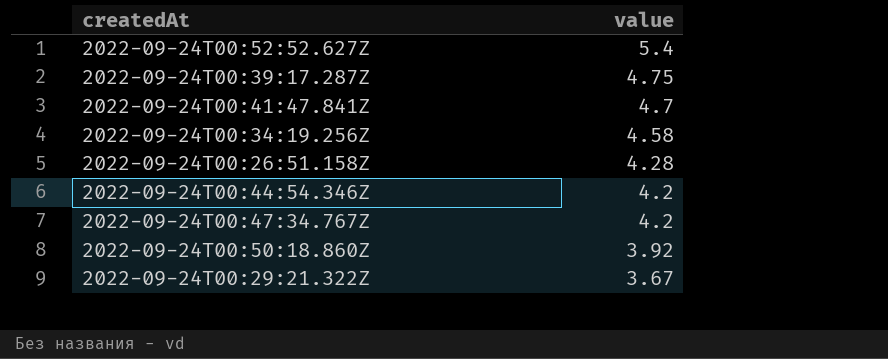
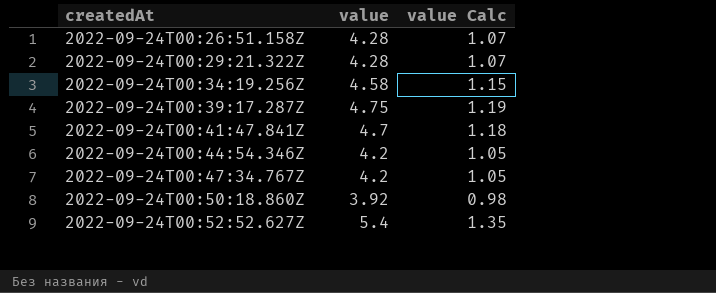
row order: value descending -> createdAt ascending
column value Calc | formula: none -> [value] * 0.25
2022-09-24T00:29:21.322Z | value: 3.67 -> 4.28

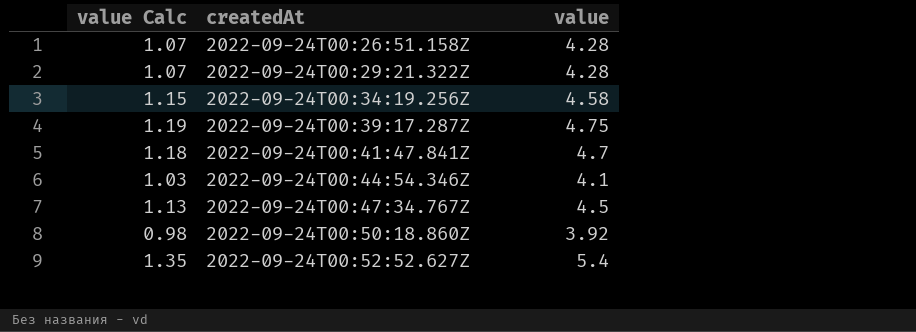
column value Calc | position: 3 -> 1
2022-09-24T00:44:54.346Z | value Calc: 1.05 -> 1.03
2022-09-24T00:44:54.346Z | value: 4.2 -> 4.1
2022-09-24T00:47:34.767Z | value Calc: 1.05 -> 1.13
2022-09-24T00:47:34.767Z | value: 4.2 -> 4.5

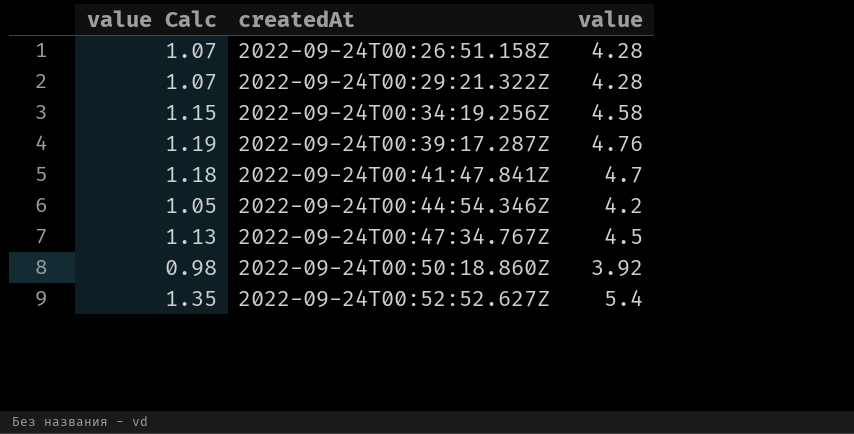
2022-09-24T00:39:17.287Z | value: 4.75 -> 4.76
2022-09-24T00:44:54.346Z | value Calc: 1.03 -> 1.05
2022-09-24T00:44:54.346Z | value: 4.1 -> 4.2

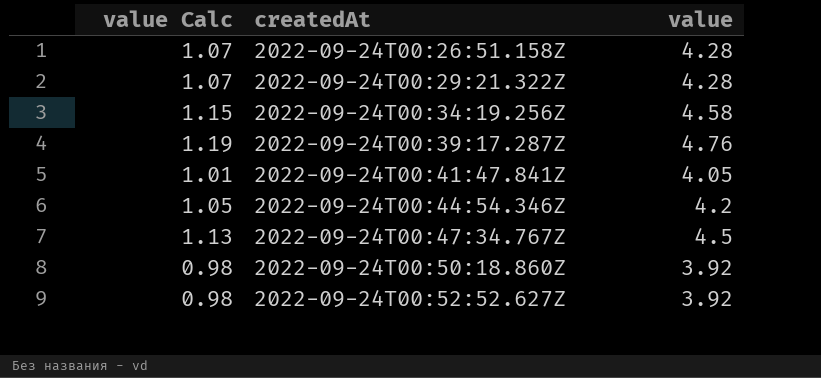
2022-09-24T00:41:47.841Z | value Calc: 1.18 -> 1.01
2022-09-24T00:41:47.841Z | value: 4.7 -> 4.05
2022-09-24T00:52:52.627Z | value Calc: 1.35 -> 0.98
2022-09-24T00:52:52.627Z | value: 5.4 -> 3.92

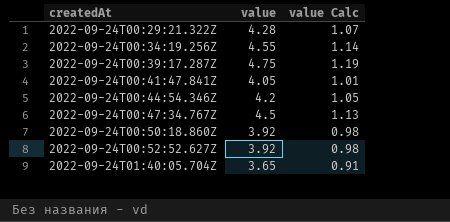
column value Calc | position: 1 -> 3
row 2022-09-24T00:26:51.158Z: 1.07 | 4.28 -> none
2022-09-24T00:34:19.256Z | value: 4.58 -> 4.55
2022-09-24T00:34:19.256Z | value Calc: 1.15 -> 1.14
2022-09-24T00:39:17.287Z | value: 4.76 -> 4.75
row 2022-09-24T01:40:05.704Z: none -> 3.65 | 0.91

